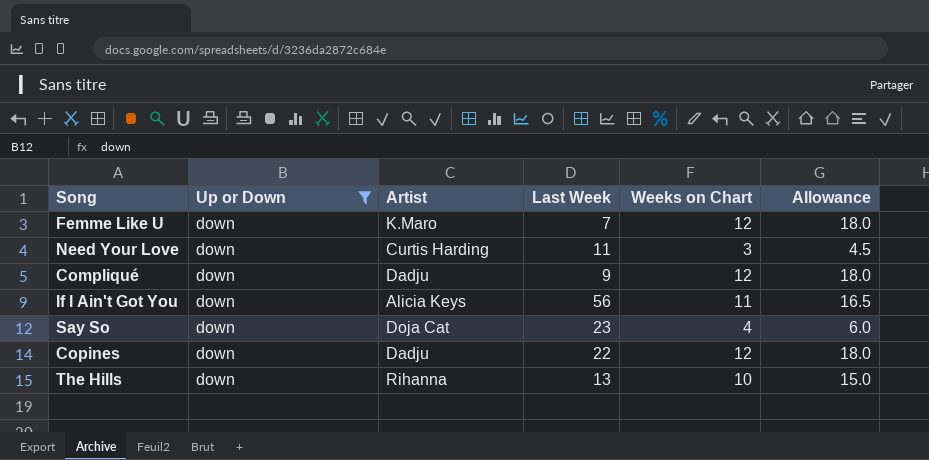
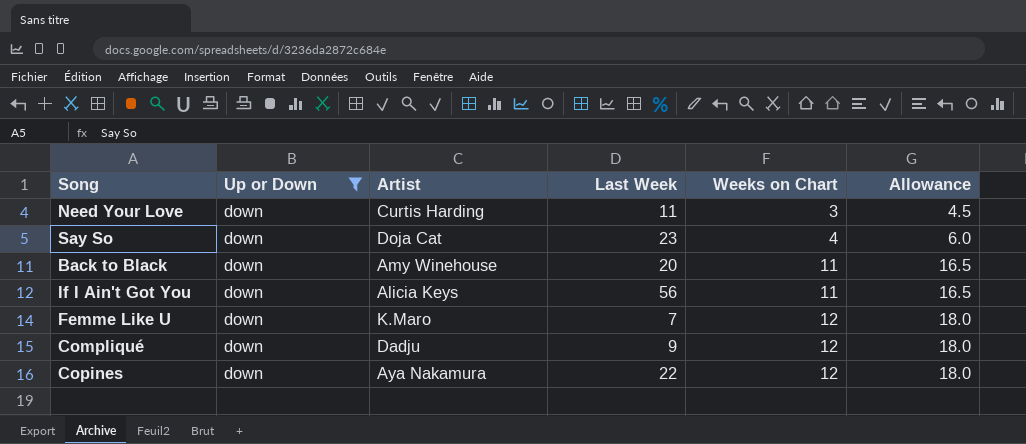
row order: none -> Weeks on Chart ascending
row The Hills: down | Rihanna | 13 | 10 | 15.0 -> none
row Back to Black: none -> down | Amy Winehouse | 20 | 11 | 16.5
Copines | Artist: Dadju -> Aya Nakamura

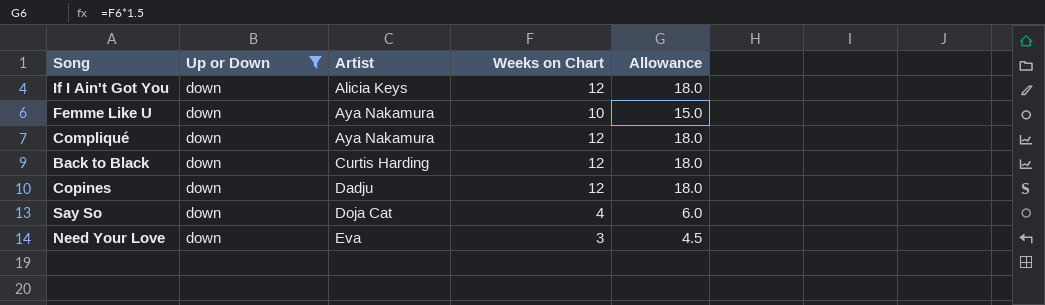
row order: Weeks on Chart ascending -> Artist ascending
column Last Week | position: 4 -> none
If I Ain't Got You | Weeks on Chart: 11 -> 12
If I Ain't Got You | Allowance: 16.5 -> 18.0
Femme Like U | Artist: K.Maro -> Aya Nakamura
Femme Like U | Weeks on Chart: 12 -> 10
Femme Like U | Allowance: 18.0 -> 15.0
Compliqué | Artist: Dadju -> Aya Nakamura
Back to Black | Artist: Amy Winehouse -> Curtis Harding
Back to Black | Weeks on Chart: 11 -> 12
Back to Black | Allowance: 16.5 -> 18.0
Copines | Artist: Aya Nakamura -> Dadju
Need Your Love | Artist: Curtis Harding -> Eva

